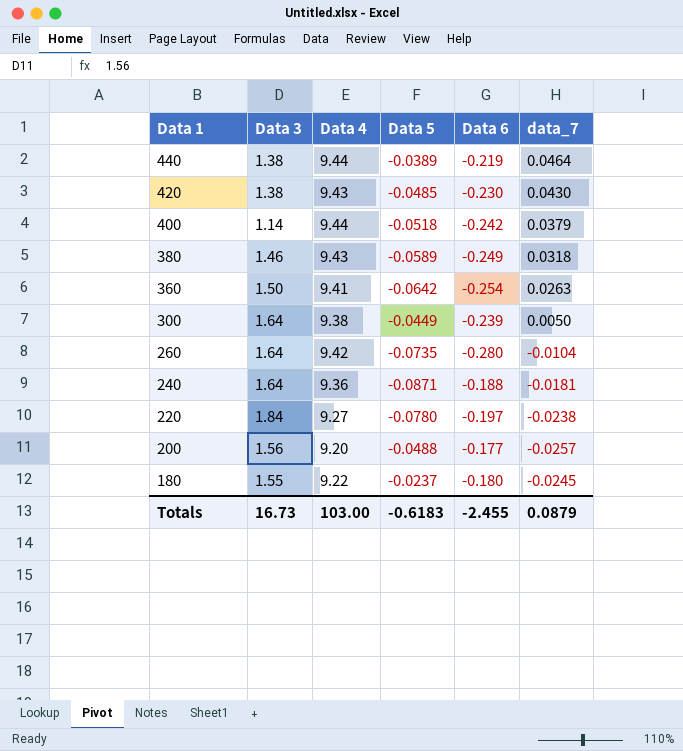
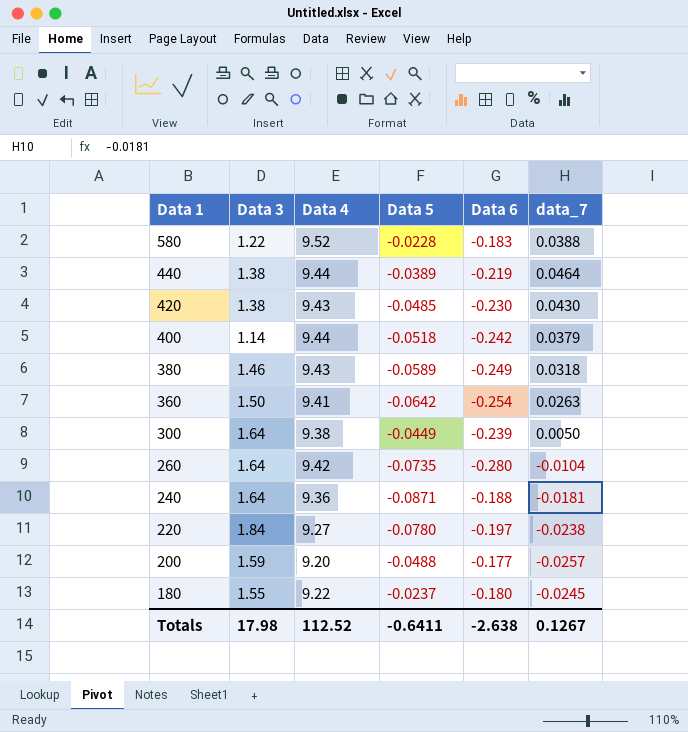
row 580: none -> 1.22 | 9.52 | -0.0228 | -0.183 | 0.0388
200 | Data 3: 1.56 -> 1.59
Totals | Data 3: 16.73 -> 17.98
Totals | Data 4: 103.00 -> 112.52
Totals | Data 5: -0.6183 -> -0.6411
Totals | Data 6: -2.455 -> -2.638
Totals | data_7: 0.0879 -> 0.1267

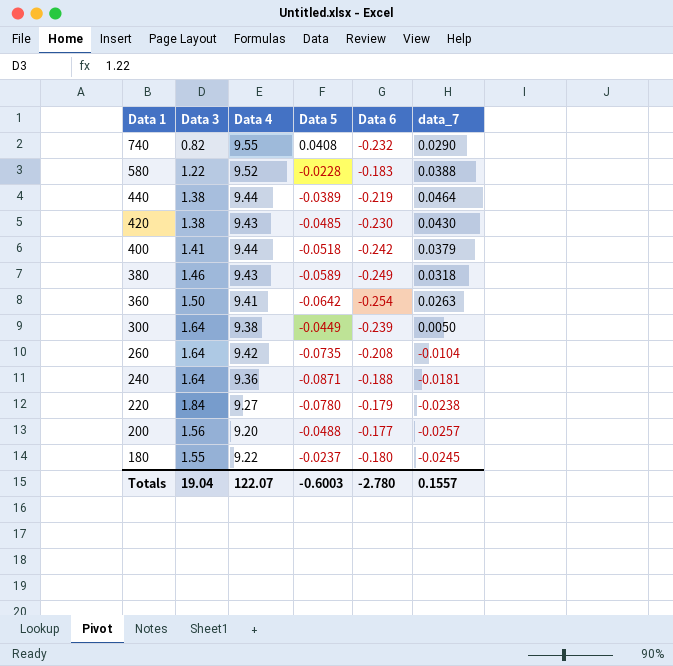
row 740: none -> 0.82 | 9.55 | 0.0408 | -0.232 | 0.0290
400 | Data 3: 1.14 -> 1.41
260 | Data 6: -0.280 -> -0.208
220 | Data 6: -0.197 -> -0.179
200 | Data 3: 1.59 -> 1.56
Totals | Data 3: 17.98 -> 19.04
Totals | Data 4: 112.52 -> 122.07
Totals | Data 5: -0.6411 -> -0.6003
Totals | Data 6: -2.638 -> -2.780
Totals | data_7: 0.1267 -> 0.1557

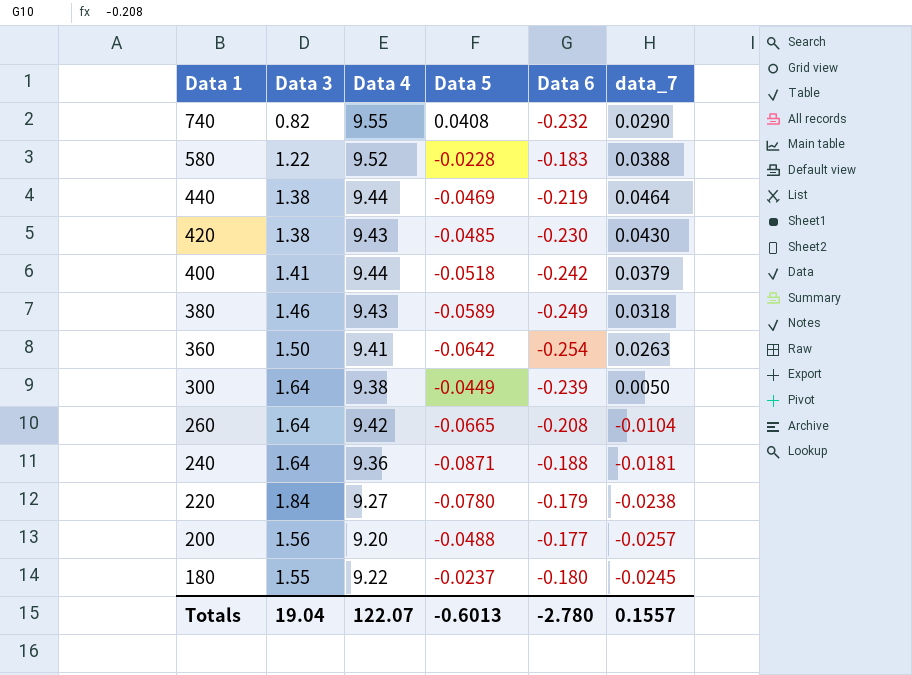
440 | Data 5: -0.0389 -> -0.0469
260 | Data 5: -0.0735 -> -0.0665
Totals | Data 5: -0.6003 -> -0.6013

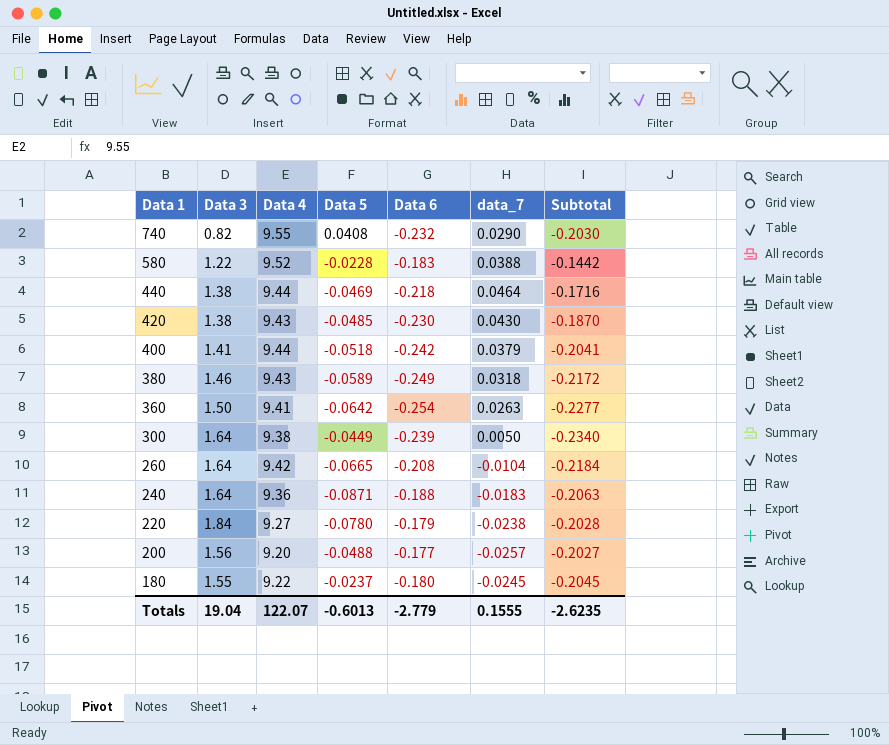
column Subtotal | formula: none -> [Data 6] + [data_7]
440 | Data 6: -0.219 -> -0.218
240 | data_7: -0.0181 -> -0.0183
Totals | Data 6: -2.780 -> -2.779
Totals | data_7: 0.1557 -> 0.1555

